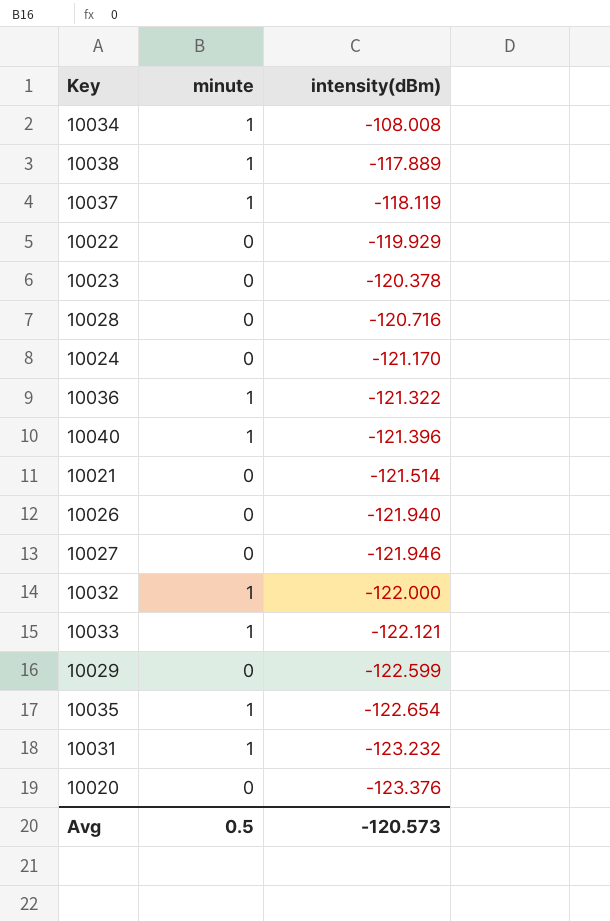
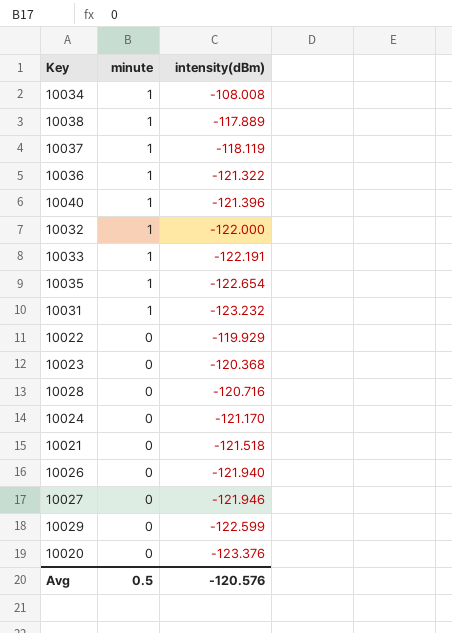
row order: intensity(dBm) descending -> minute descending
10033 | intensity(dBm): -122.121 -> -122.191
10023 | intensity(dBm): -120.378 -> -120.368
10021 | intensity(dBm): -121.514 -> -121.518
Avg | intensity(dBm): -120.573 -> -120.576

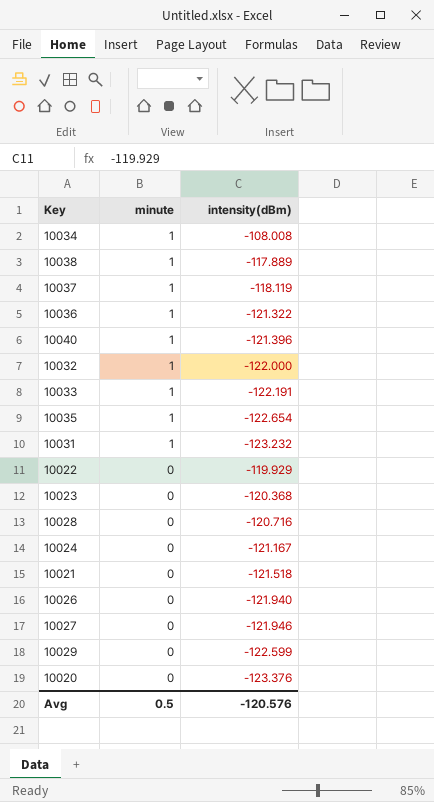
10024 | intensity(dBm): -121.170 -> -121.167

